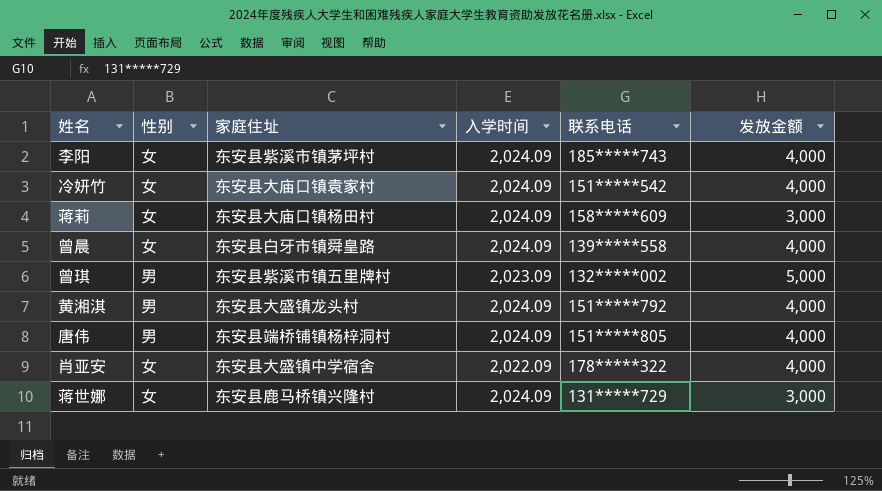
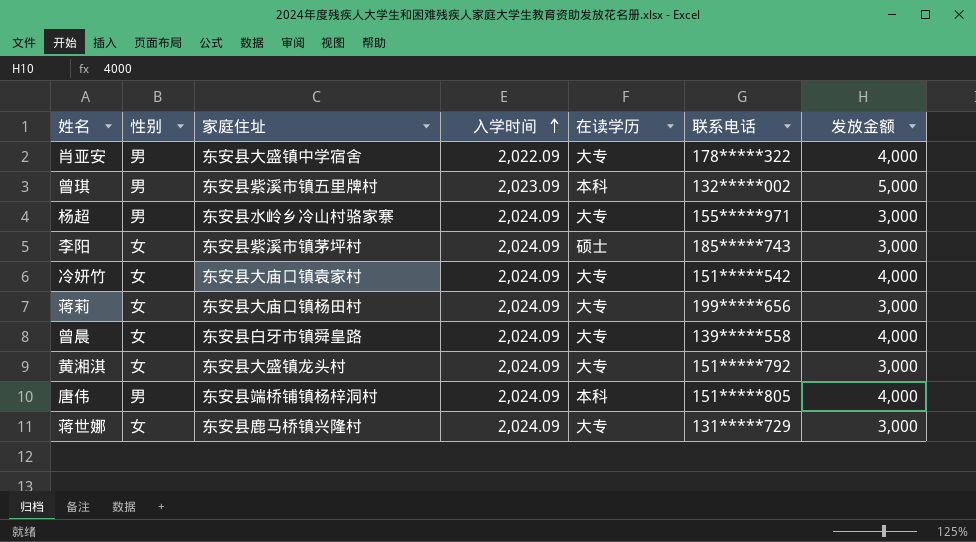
row order: none -> 入学时间 ascending
column 在读学历 | position: none -> 5
肖亚安 | 性别: 女 -> 男
row 杨超: none -> 男 | 东安县水岭乡冷山村骆家寨 | 2,024.09 | 大专 | 155*****971 | 3,000
李阳 | 发放金额: 4,000 -> 3,000
蒋莉 | 联系电话: 158*****609 -> 199*****656
黄湘淇 | 性别: 男 -> 女
黄湘淇 | 发放金额: 4,000 -> 3,000

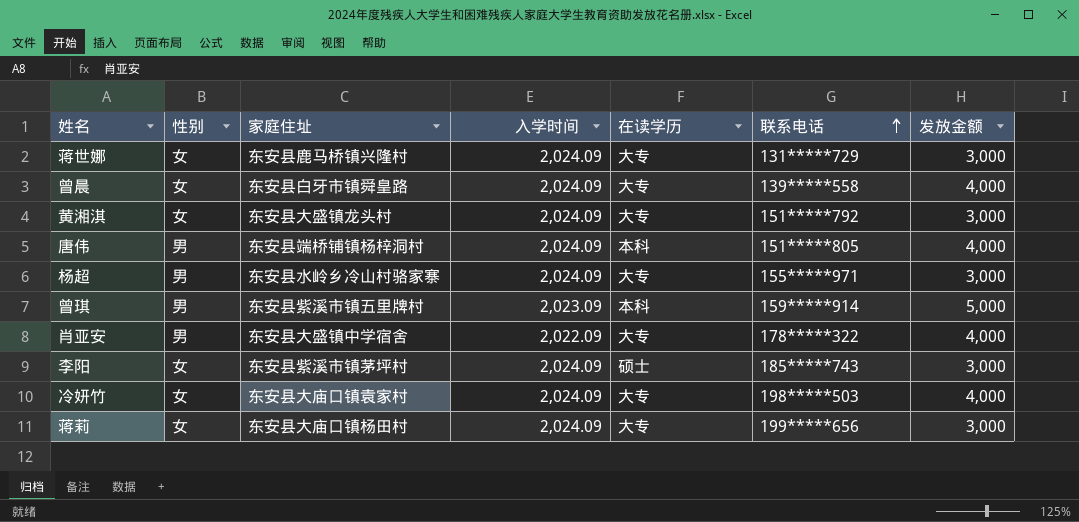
row order: 入学时间 ascending -> 联系电话 ascending
曾琪 | 联系电话: 132*****002 -> 159*****914
冷妍竹 | 联系电话: 151*****542 -> 198*****503

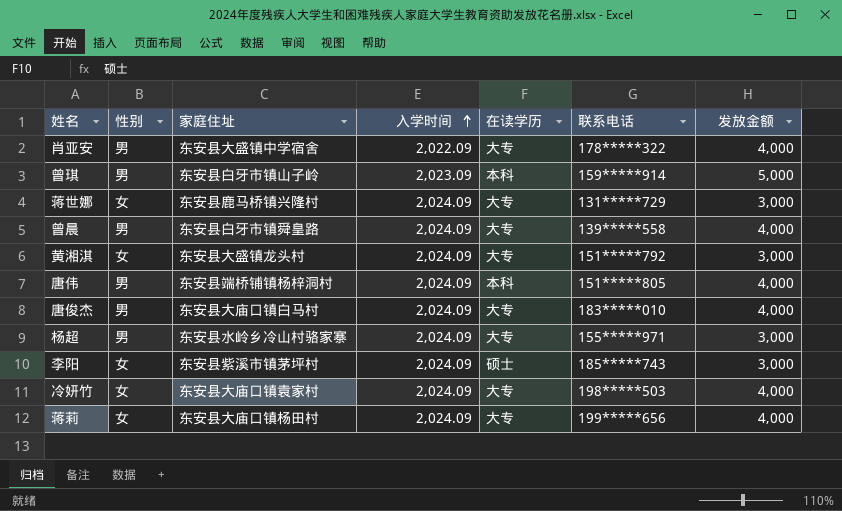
row order: 联系电话 ascending -> 入学时间 ascending
曾琪 | 家庭住址: 东安县紫溪市镇五里牌村 -> 东安县白牙市镇山子岭
曾晨 | 性别: 女 -> 男
row 唐俊杰: none -> 男 | 东安县大庙口镇白马村 | 2,024.09 | 大专 | 183*****010 | 4,000
蒋莉 | 发放金额: 3,000 -> 4,000

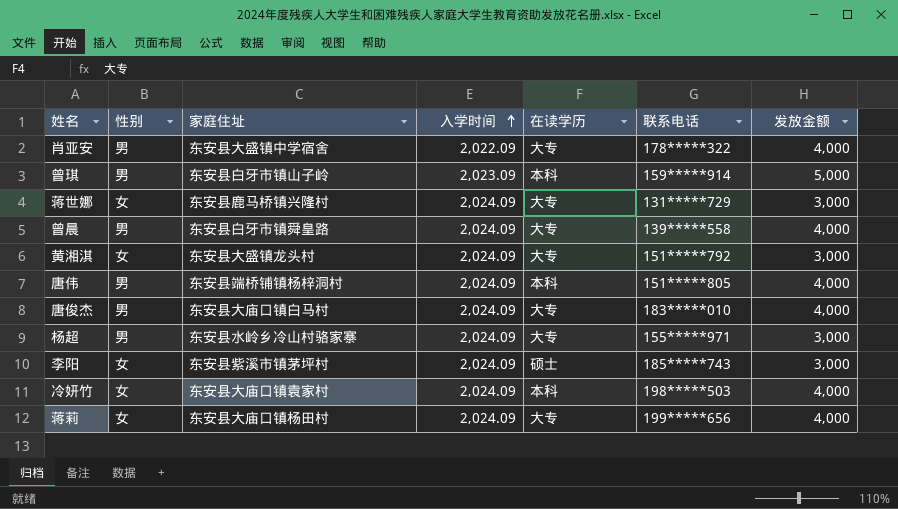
冷妍竹 | 在读学历: 大专 -> 本科

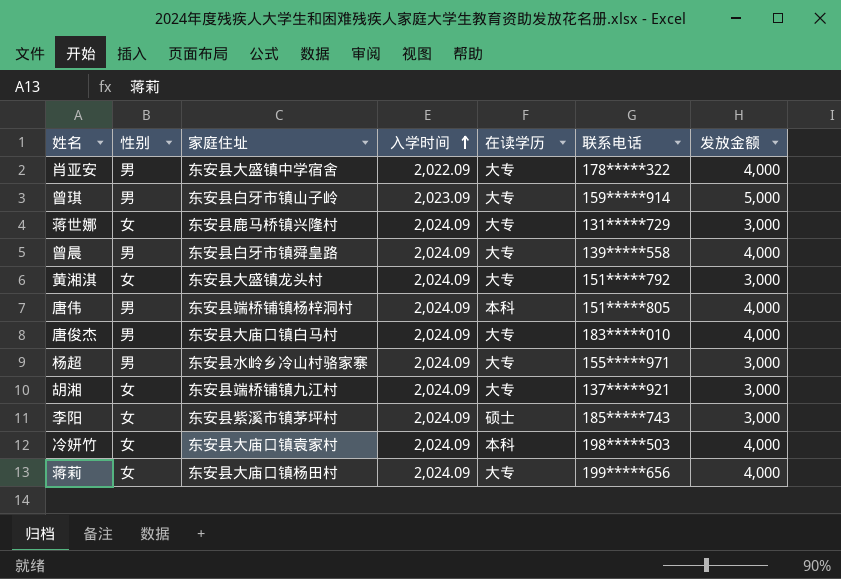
曾琪 | 在读学历: 本科 -> 大专
row 胡湘: none -> 女 | 东安县端桥铺镇九江村 | 2,024.09 | 大专 | 137*****921 | 3,000

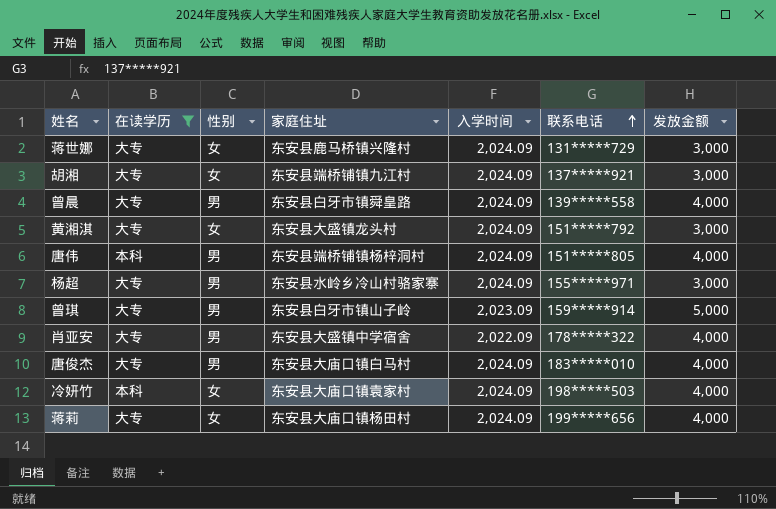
filter: none -> 在读学历 != 硕士
row order: 入学时间 ascending -> 联系电话 ascending
column 在读学历 | position: 5 -> 2

